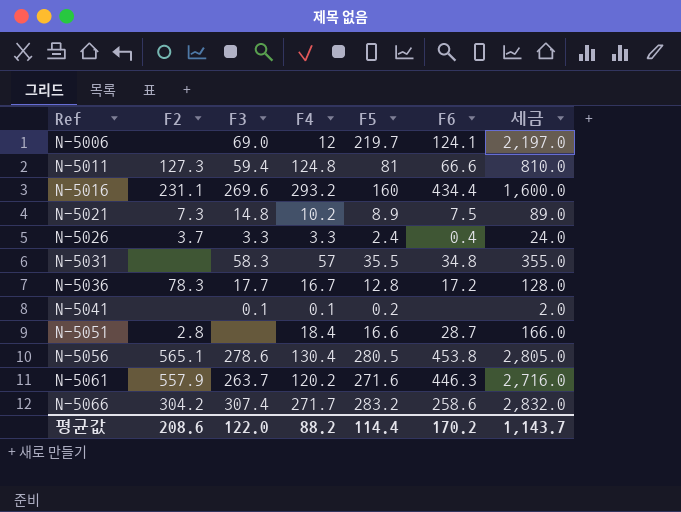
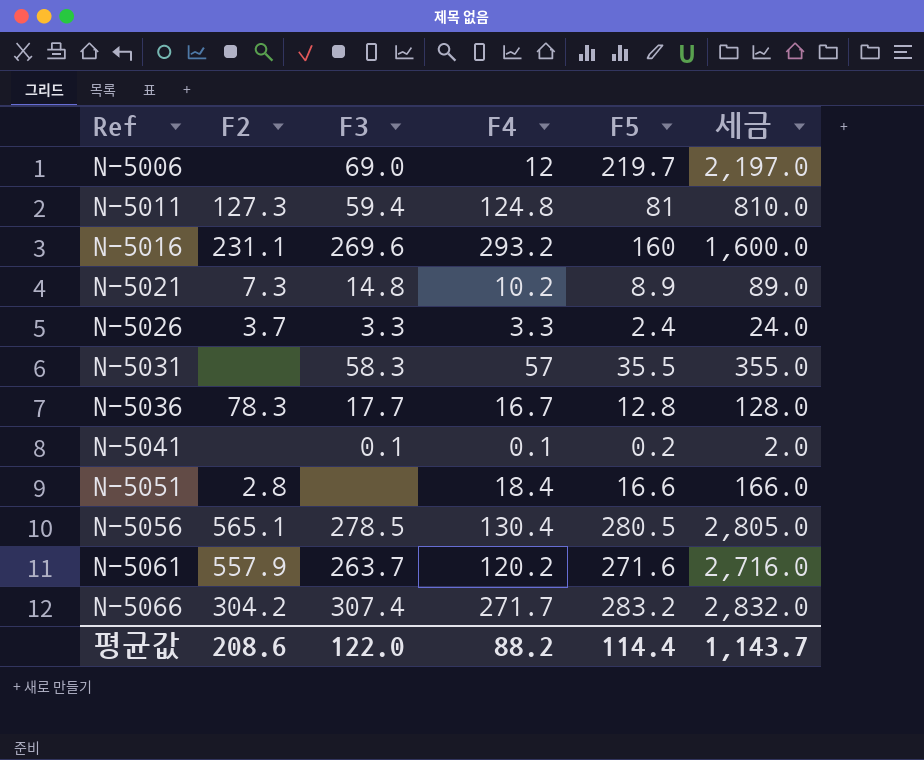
column F6 | position: 6 -> none
N-5056 | F3: 278.6 -> 278.5

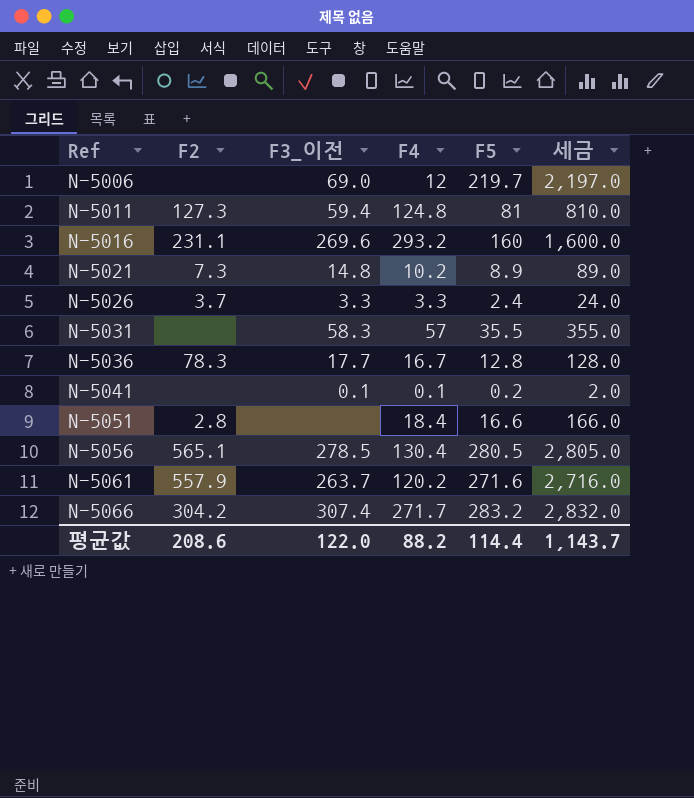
column name: F3 -> F3_이전

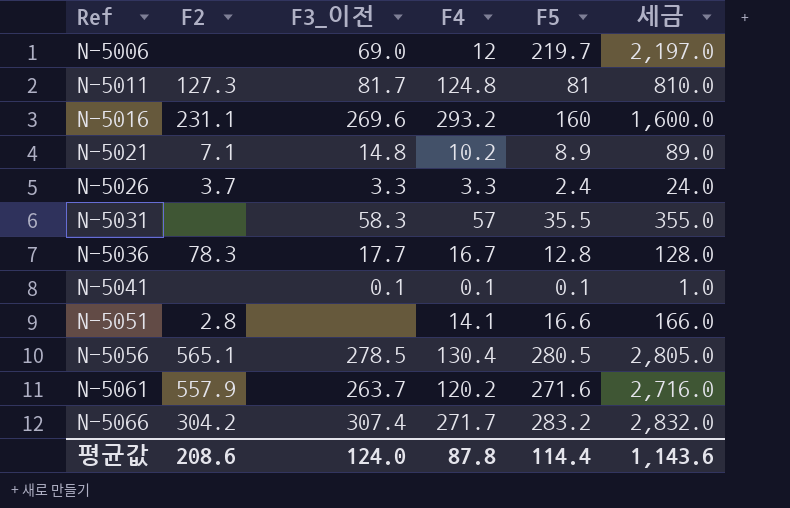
N-5011 | F3_이전: 59.4 -> 81.7
N-5021 | F2: 7.3 -> 7.1
N-5041 | F5: 0.2 -> 0.1
N-5041 | 세금: 2.0 -> 1.0
N-5051 | F4: 18.4 -> 14.1
평균값 | F3_이전: 122.0 -> 124.0
평균값 | F4: 88.2 -> 87.8
평균값 | 세금: 1,143.7 -> 1,143.6

